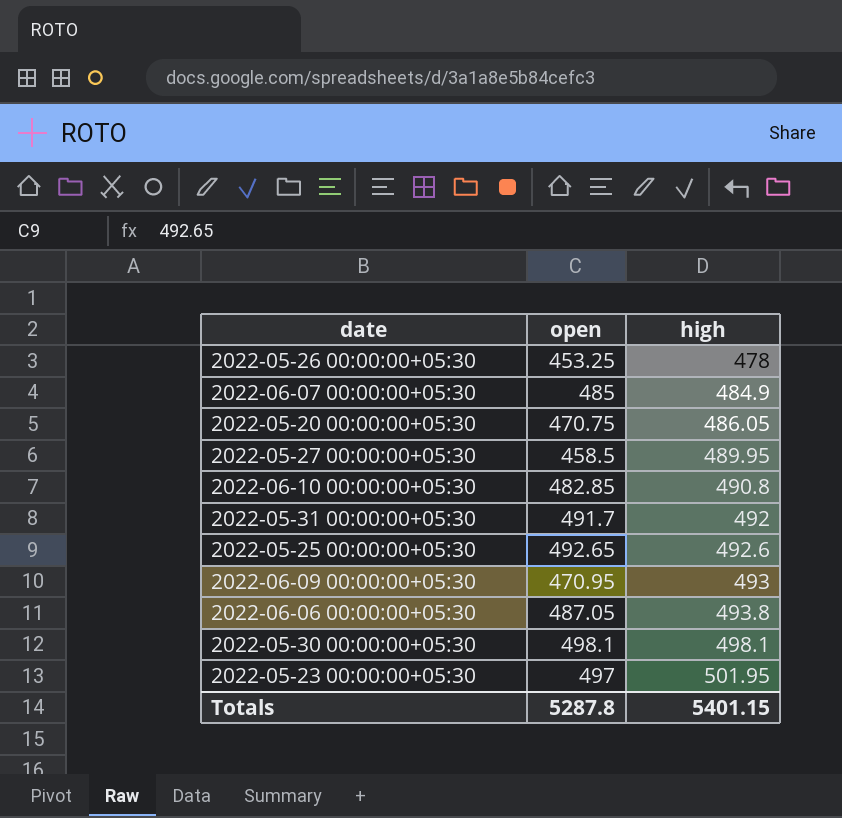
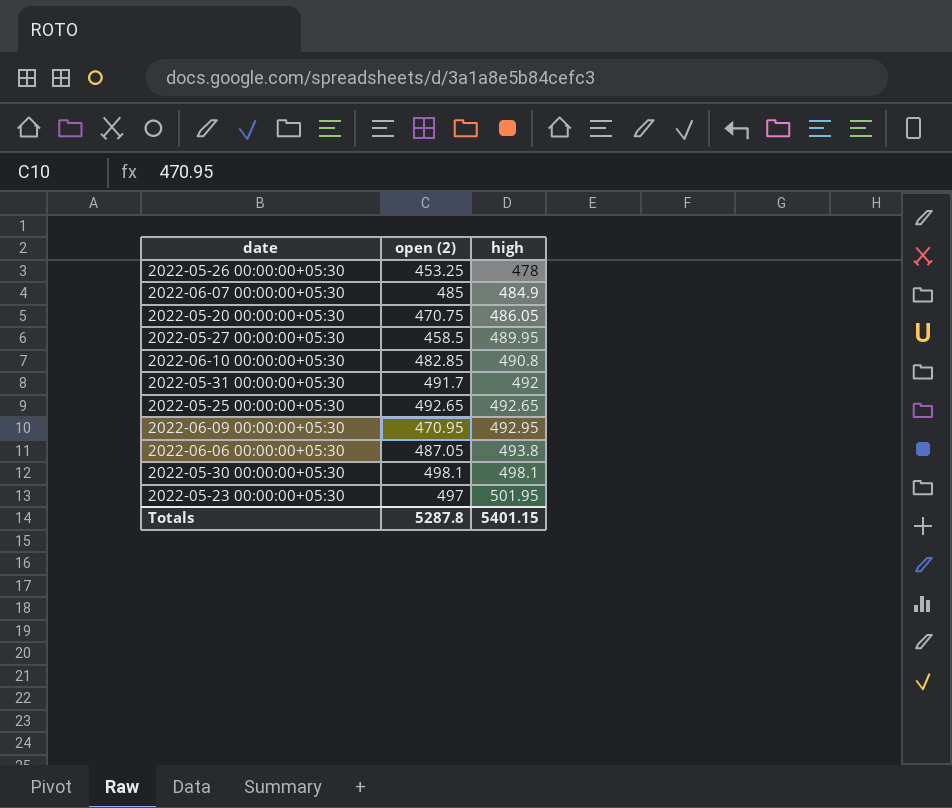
column name: open -> open (2)
2022-05-25 00:00:00+05:30 | high: 492.6 -> 492.65
2022-06-09 00:00:00+05:30 | high: 493 -> 492.95

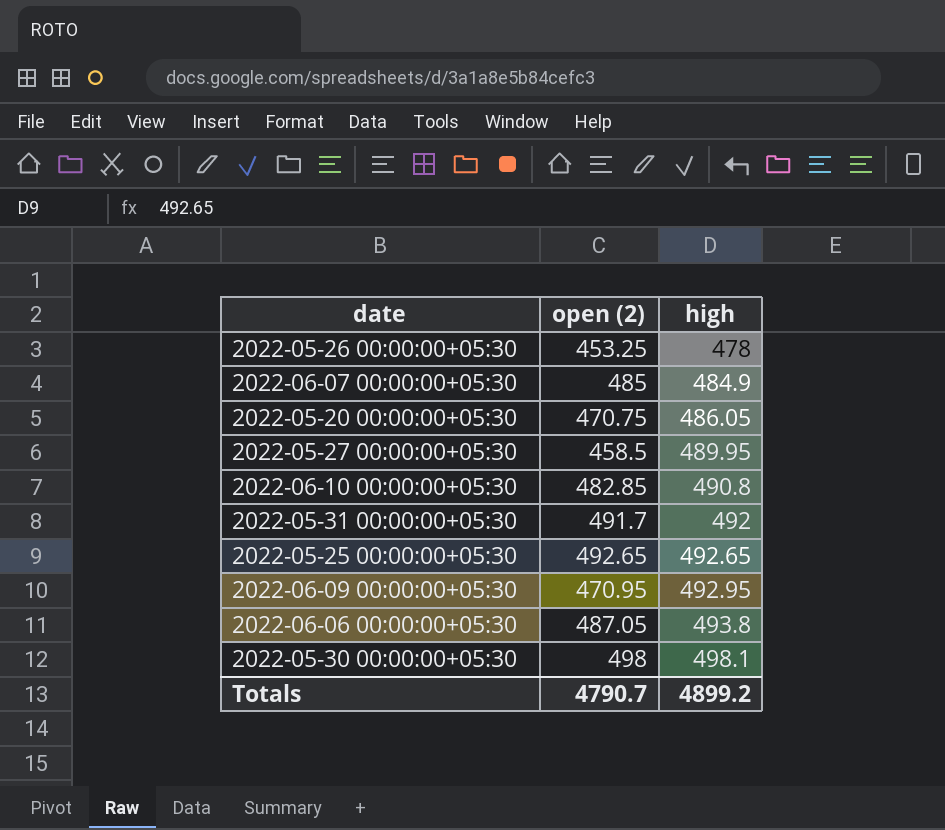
row 2022-05-23 00:00:00+05:30: 497 | 501.95 -> none
2022-05-30 00:00:00+05:30 | open (2): 498.1 -> 498
Totals | open (2): 5287.8 -> 4790.7
Totals | high: 5401.15 -> 4899.2

